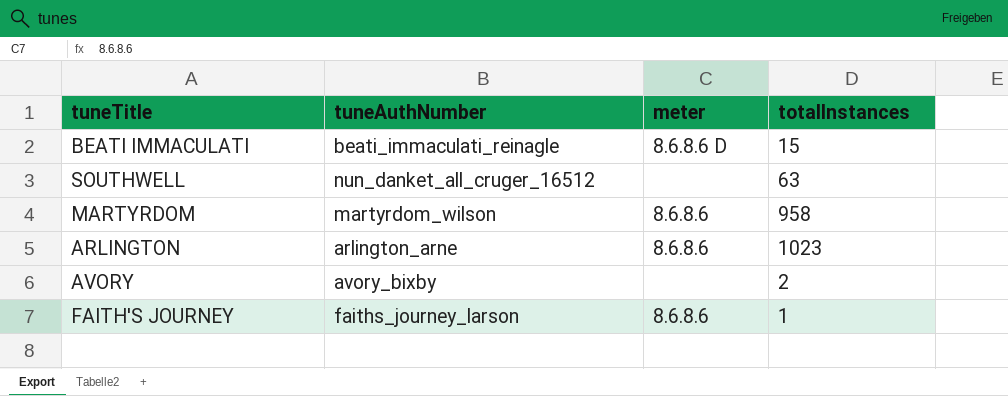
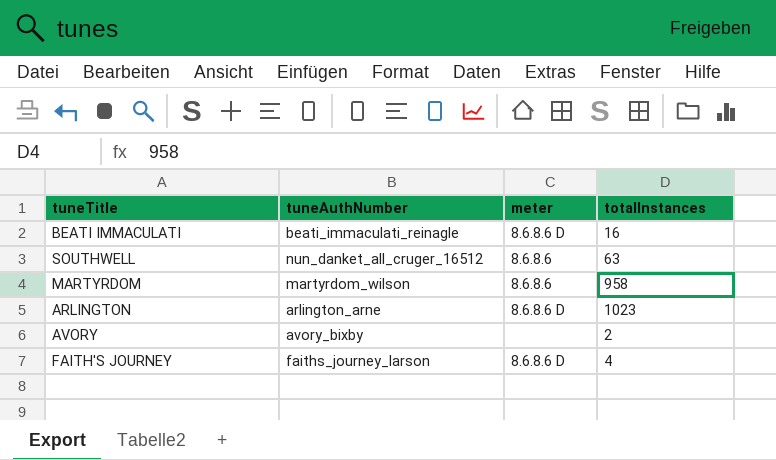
BEATI IMMACULATI | totalInstances: 15 -> 16
SOUTHWELL | meter: none -> 8.6.8.6
ARLINGTON | meter: 8.6.8.6 -> 8.6.8.6 D
FAITH'S JOURNEY | meter: 8.6.8.6 -> 8.6.8.6 D
FAITH'S JOURNEY | totalInstances: 1 -> 4

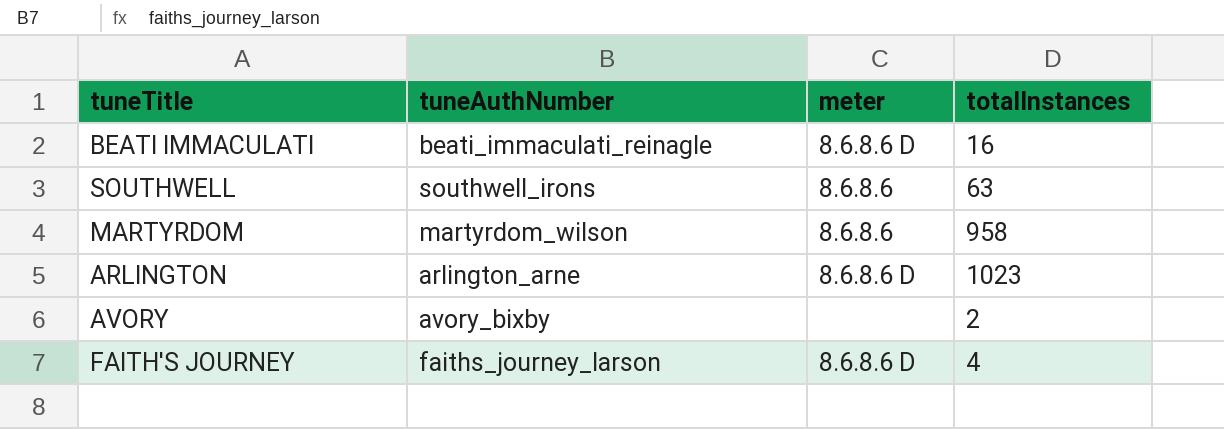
SOUTHWELL | tuneAuthNumber: nun_danket_all_cruger_16512 -> southwell_irons

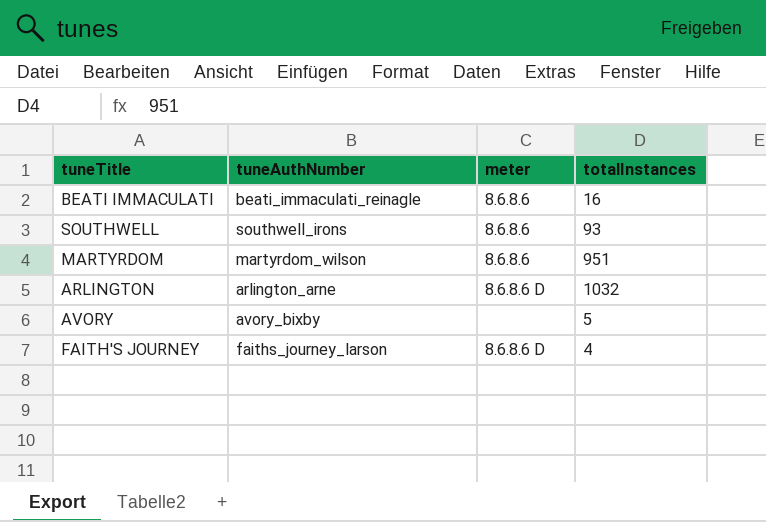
BEATI IMMACULATI | meter: 8.6.8.6 D -> 8.6.8.6
SOUTHWELL | totalInstances: 63 -> 93
MARTYRDOM | totalInstances: 958 -> 951
ARLINGTON | totalInstances: 1023 -> 1032
AVORY | totalInstances: 2 -> 5

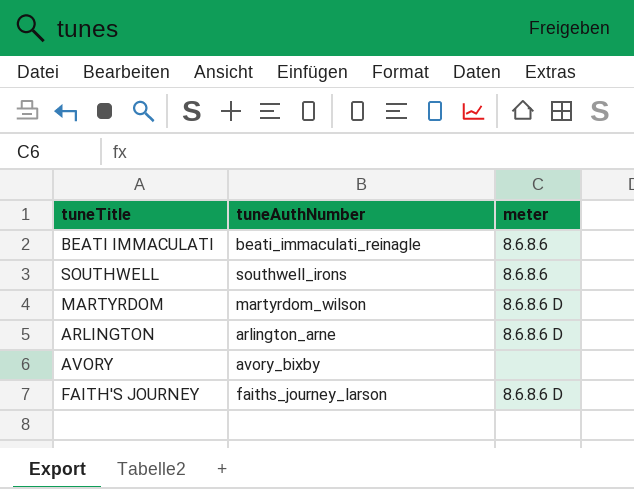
column totalInstances | position: 4 -> none
MARTYRDOM | meter: 8.6.8.6 -> 8.6.8.6 D

